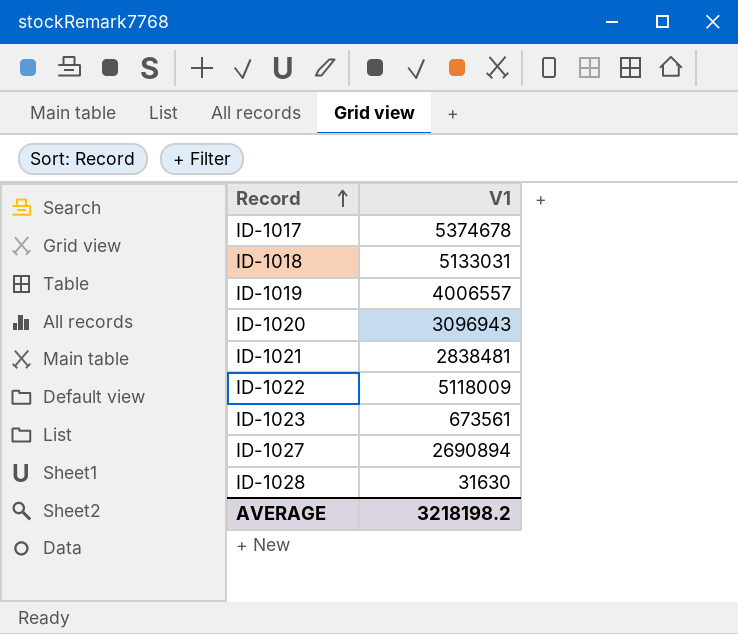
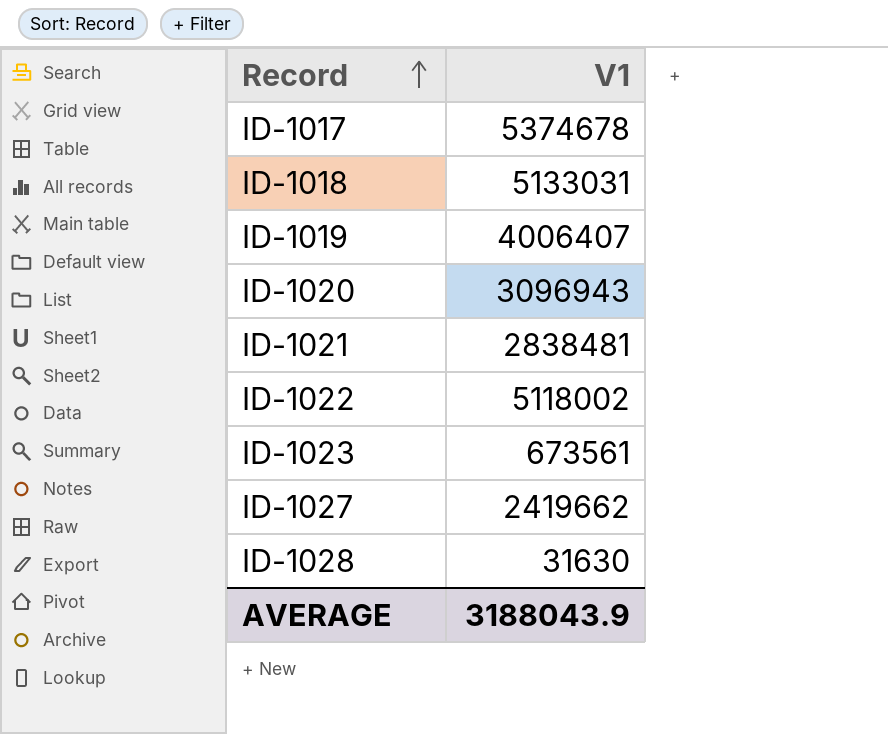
ID-1019 | V1: 4006557 -> 4006407
ID-1022 | V1: 5118009 -> 5118002
ID-1027 | V1: 2690894 -> 2419662
AVERAGE | V1: 3218198.2 -> 3188043.9

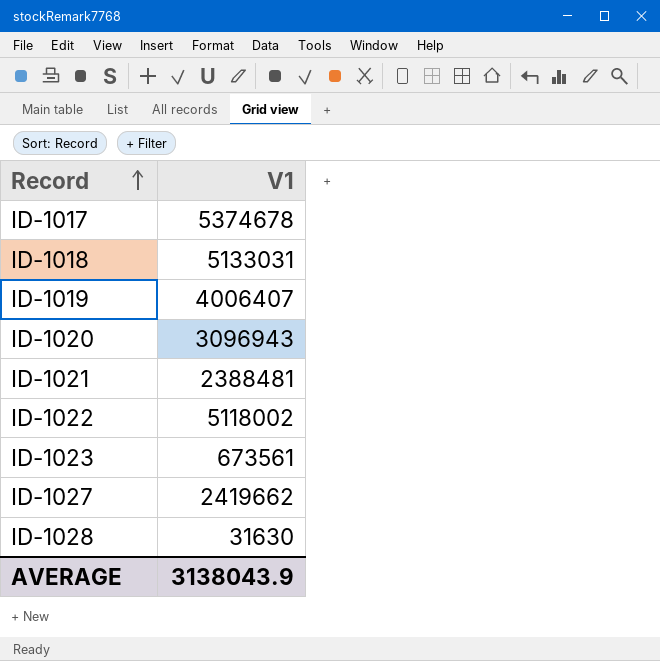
ID-1021 | V1: 2838481 -> 2388481
AVERAGE | V1: 3188043.9 -> 3138043.9

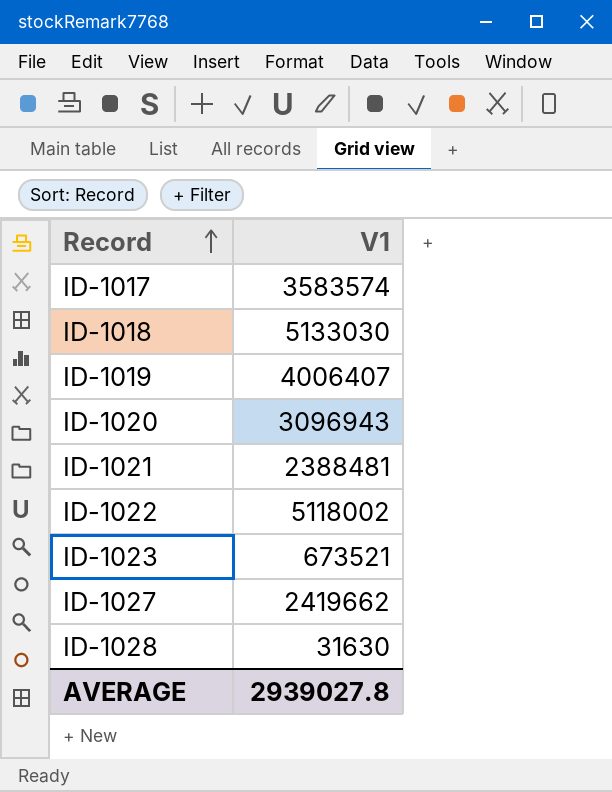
ID-1017 | V1: 5374678 -> 3583574
ID-1018 | V1: 5133031 -> 5133030
ID-1023 | V1: 673561 -> 673521
AVERAGE | V1: 3138043.9 -> 2939027.8

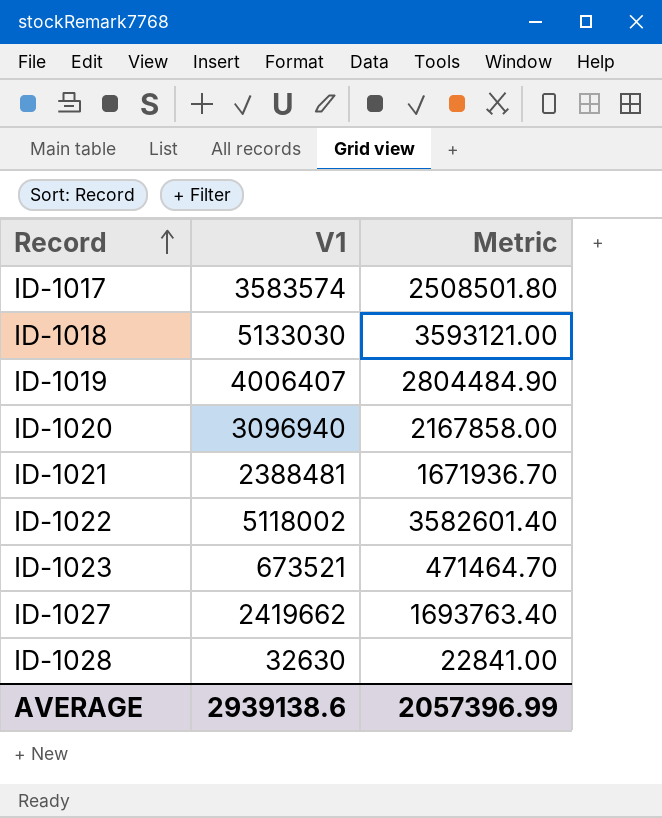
column Metric | formula: none -> [V1] * 0.7
ID-1020 | V1: 3096943 -> 3096940
ID-1028 | V1: 31630 -> 32630
AVERAGE | V1: 2939027.8 -> 2939138.6

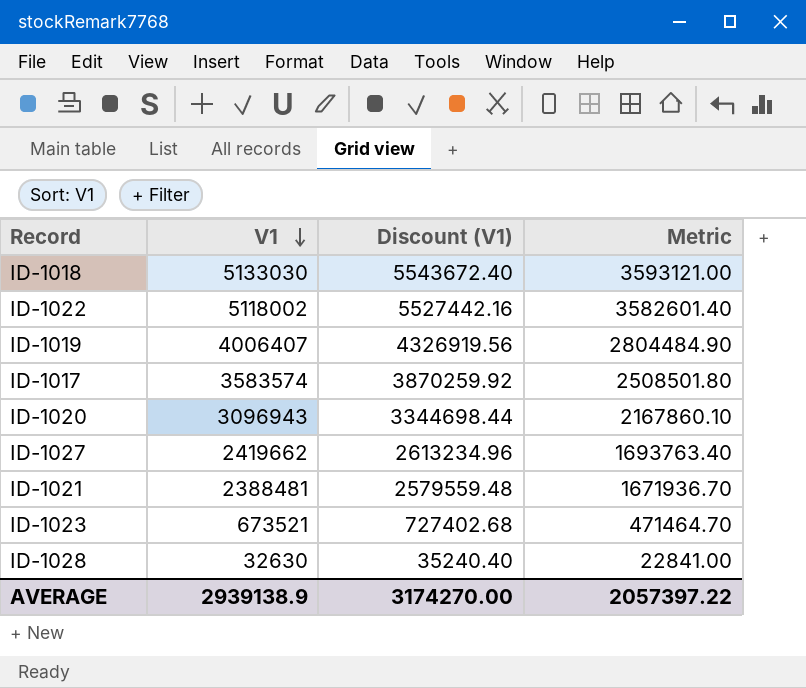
row order: Record ascending -> V1 descending
column Discount (V1) | formula: none -> [V1] * 1.08
ID-1020 | V1: 3096940 -> 3096943
ID-1020 | Metric: 2167858.00 -> 2167860.10
AVERAGE | V1: 2939138.6 -> 2939138.9
AVERAGE | Metric: 2057396.99 -> 2057397.22

